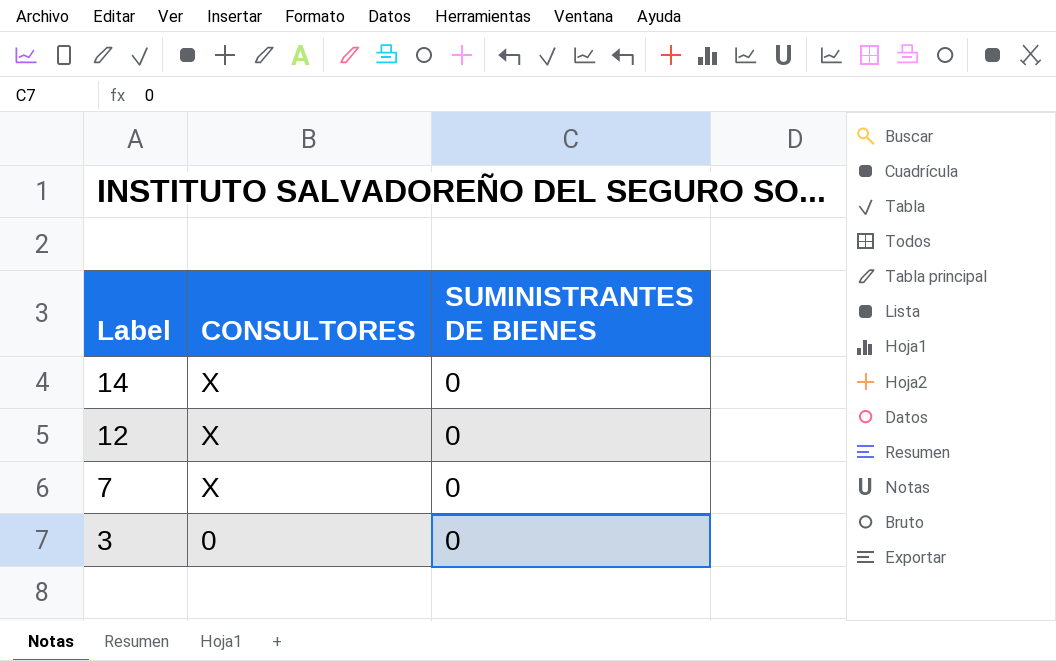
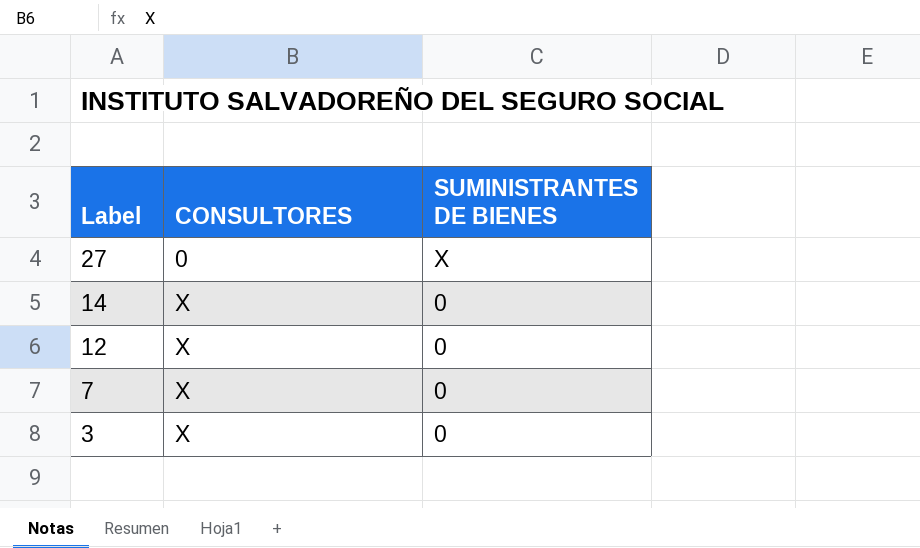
row 27: none -> 0 | X
3 | CONSULTORES: 0 -> X

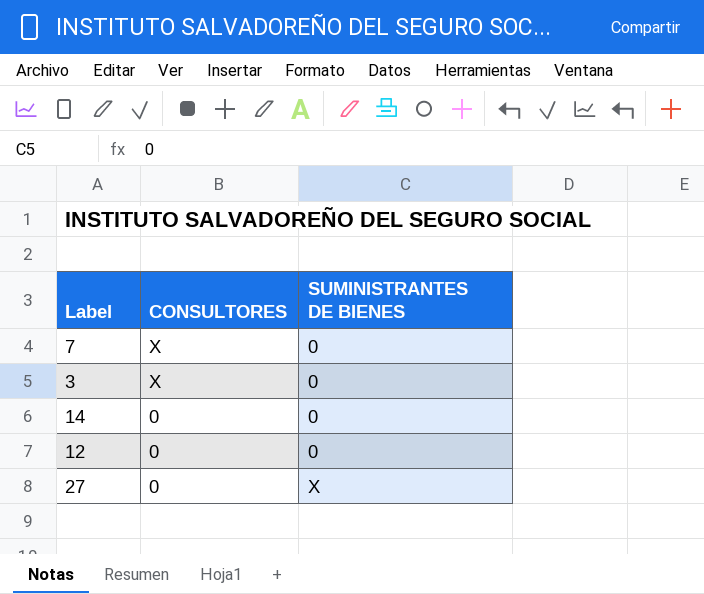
row order: Label descending -> CONSULTORES descending
14 | CONSULTORES: X -> 0
12 | CONSULTORES: X -> 0

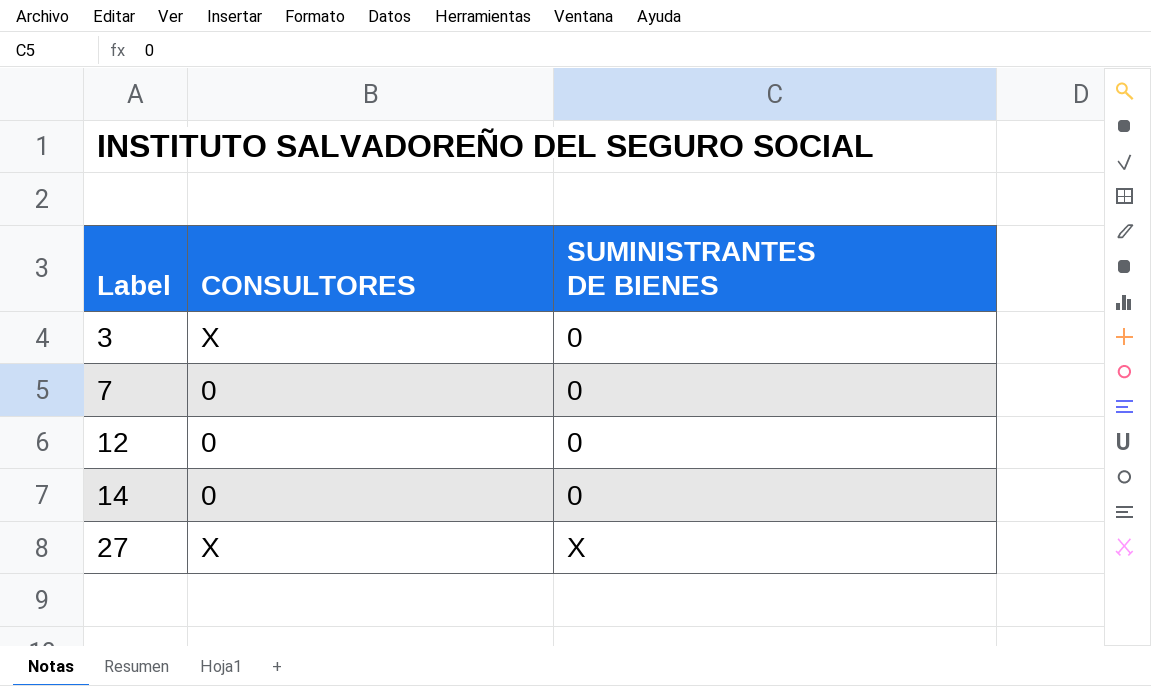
row order: CONSULTORES descending -> Label ascending
7 | CONSULTORES: X -> 0
27 | CONSULTORES: 0 -> X

